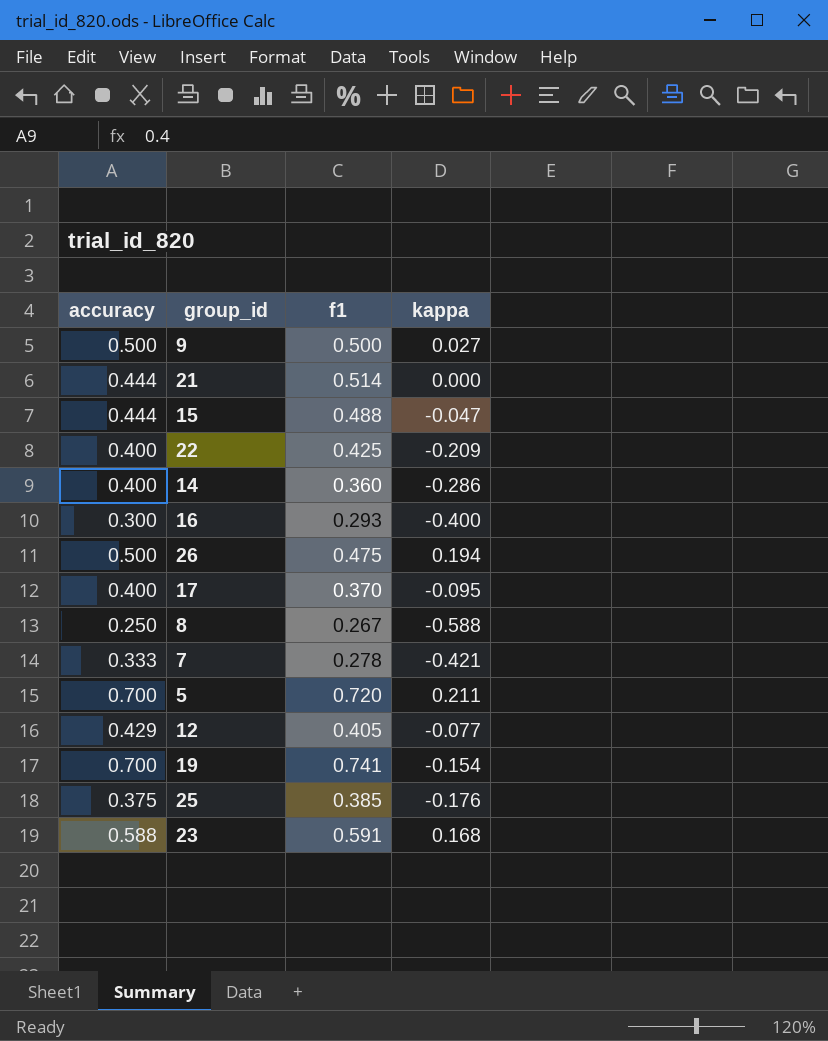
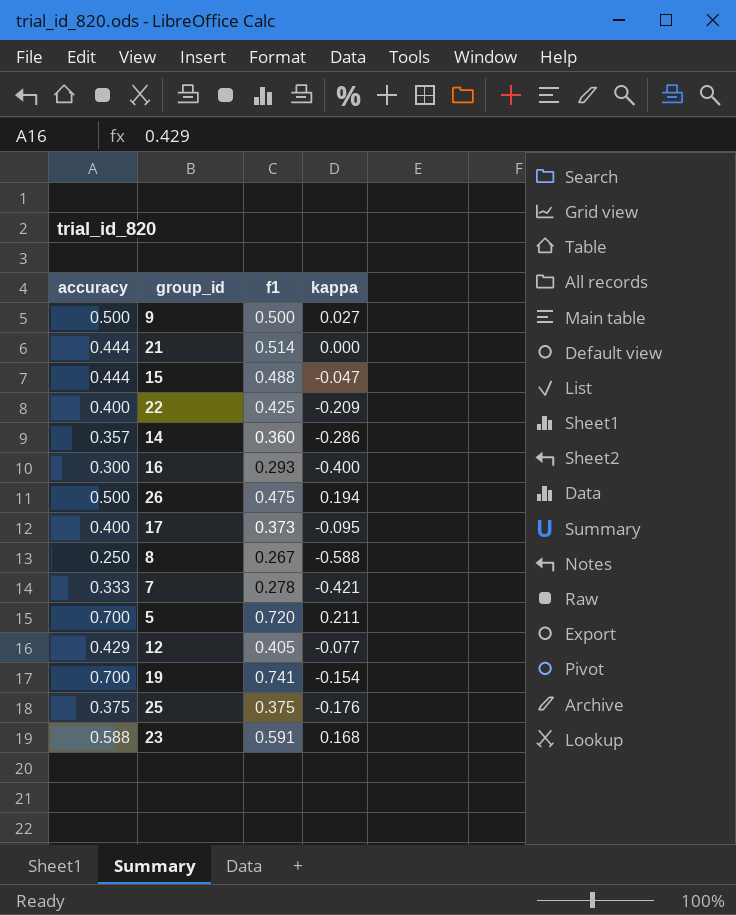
14 | accuracy: 0.400 -> 0.357
17 | f1: 0.370 -> 0.373
25 | f1: 0.385 -> 0.375

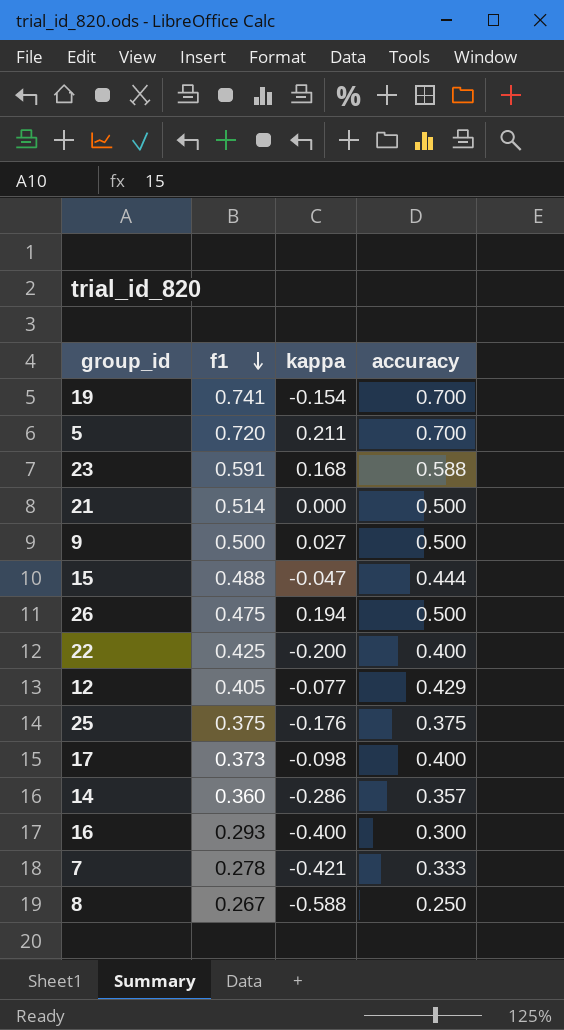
row order: none -> f1 descending
column accuracy | position: 1 -> 4
21 | accuracy: 0.444 -> 0.500
22 | kappa: -0.209 -> -0.200
17 | kappa: -0.095 -> -0.098

